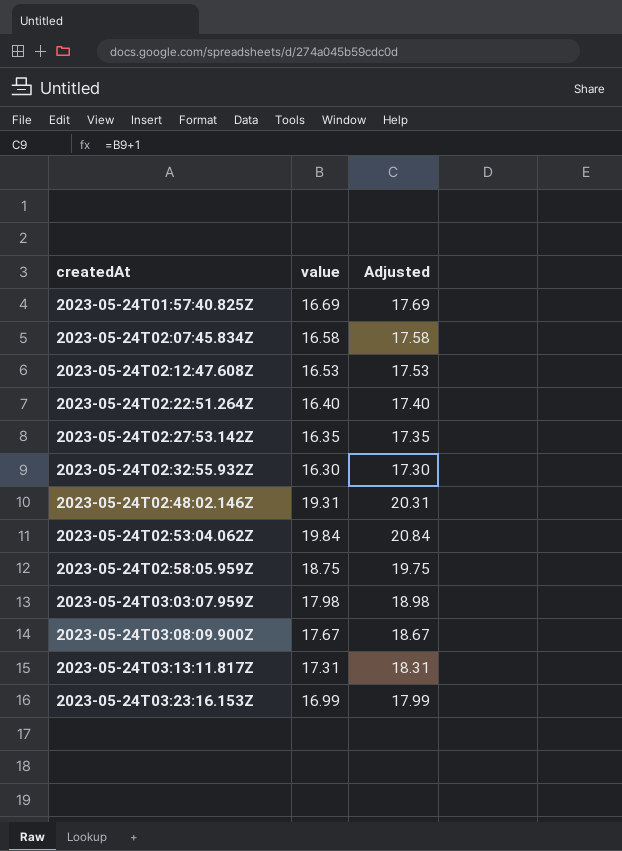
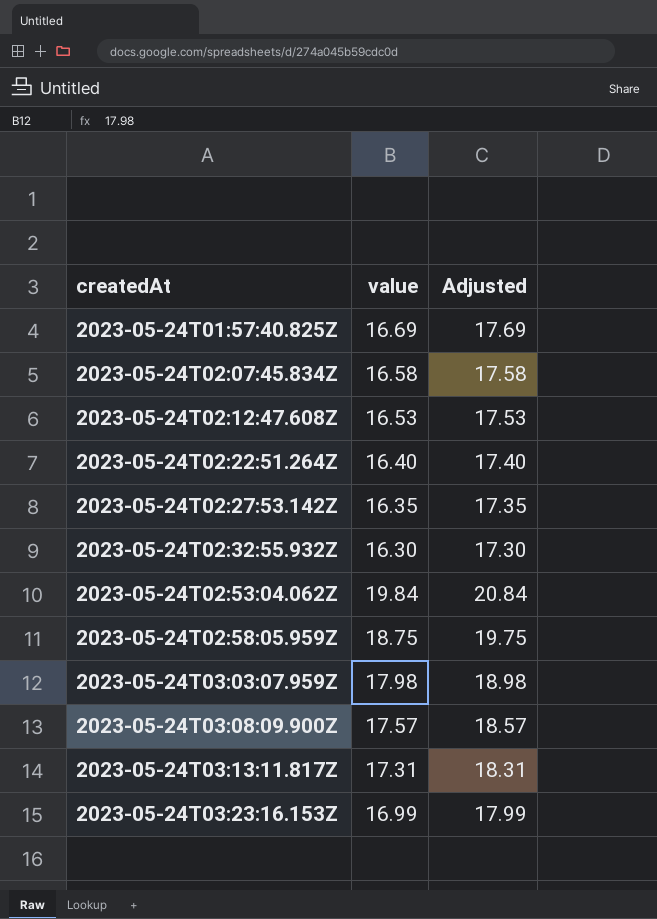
row 2023-05-24T02:48:02.146Z: 19.31 | 20.31 -> none
2023-05-24T03:08:09.900Z | value: 17.67 -> 17.57
2023-05-24T03:08:09.900Z | Adjusted: 18.67 -> 18.57

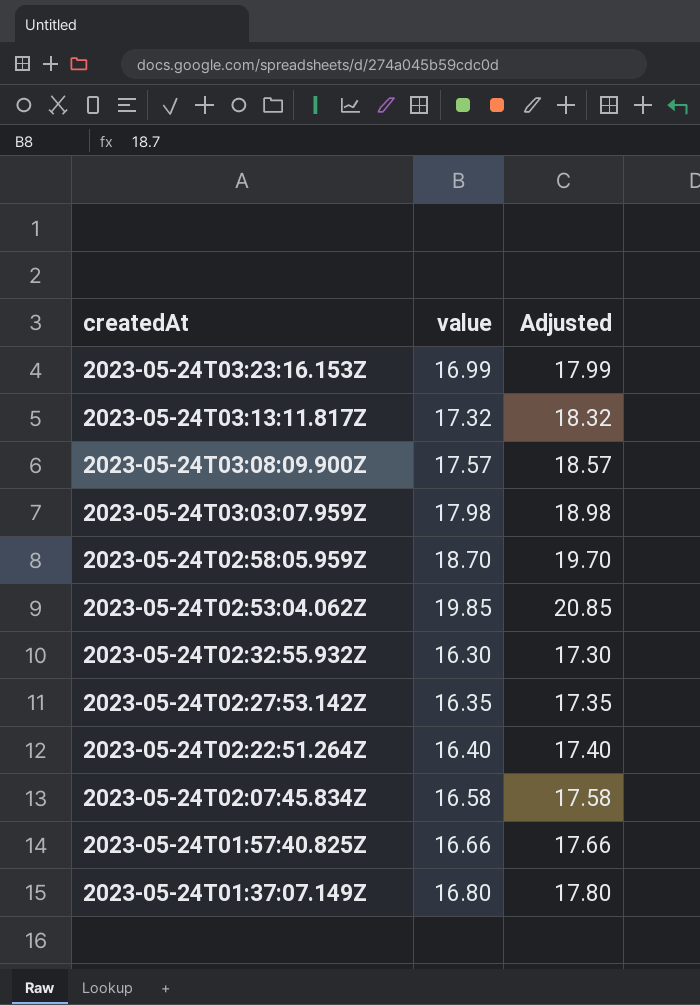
row order: createdAt ascending -> createdAt descending
row 2023-05-24T02:12:47.608Z: 16.53 | 17.53 -> none
2023-05-24T03:13:11.817Z | value: 17.31 -> 17.32
2023-05-24T03:13:11.817Z | Adjusted: 18.31 -> 18.32
2023-05-24T02:58:05.959Z | value: 18.75 -> 18.70
2023-05-24T02:58:05.959Z | Adjusted: 19.75 -> 19.70
2023-05-24T02:53:04.062Z | value: 19.84 -> 19.85
2023-05-24T02:53:04.062Z | Adjusted: 20.84 -> 20.85
2023-05-24T01:57:40.825Z | value: 16.69 -> 16.66
2023-05-24T01:57:40.825Z | Adjusted: 17.69 -> 17.66
row 2023-05-24T01:37:07.149Z: none -> 16.80 | 17.80

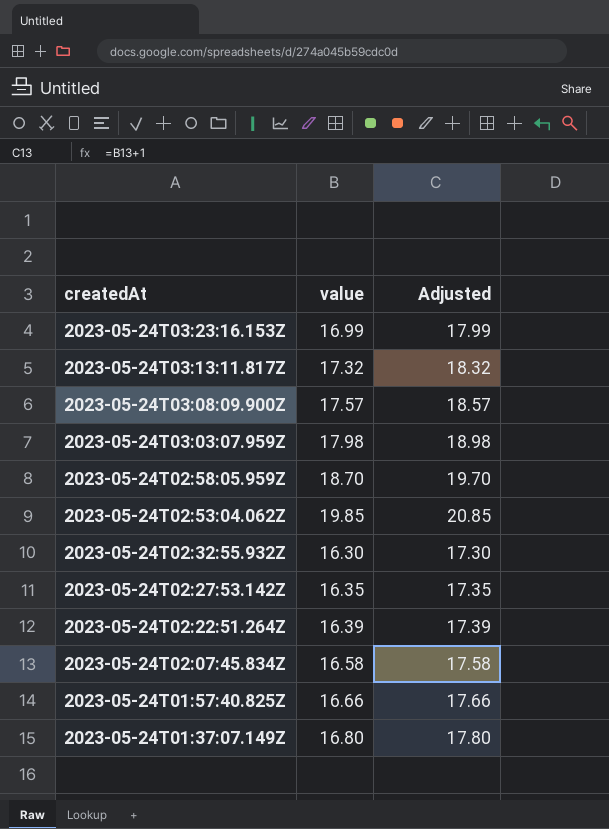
2023-05-24T02:22:51.264Z | value: 16.40 -> 16.39
2023-05-24T02:22:51.264Z | Adjusted: 17.40 -> 17.39

